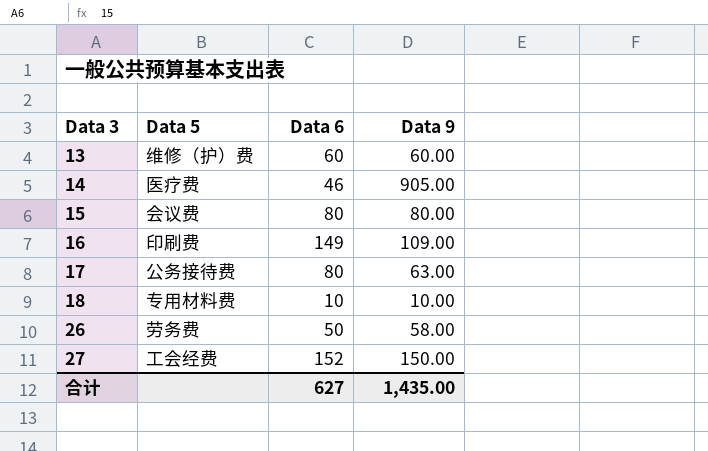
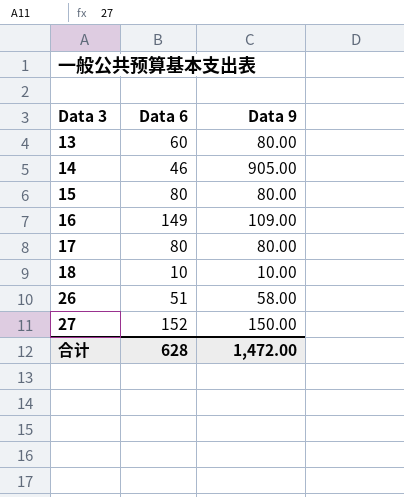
column Data 5 | position: 2 -> none
13 | Data 9: 60.00 -> 80.00
17 | Data 9: 63.00 -> 80.00
26 | Data 6: 50 -> 51
合计 | Data 6: 627 -> 628
合计 | Data 9: 1,435.00 -> 1,472.00

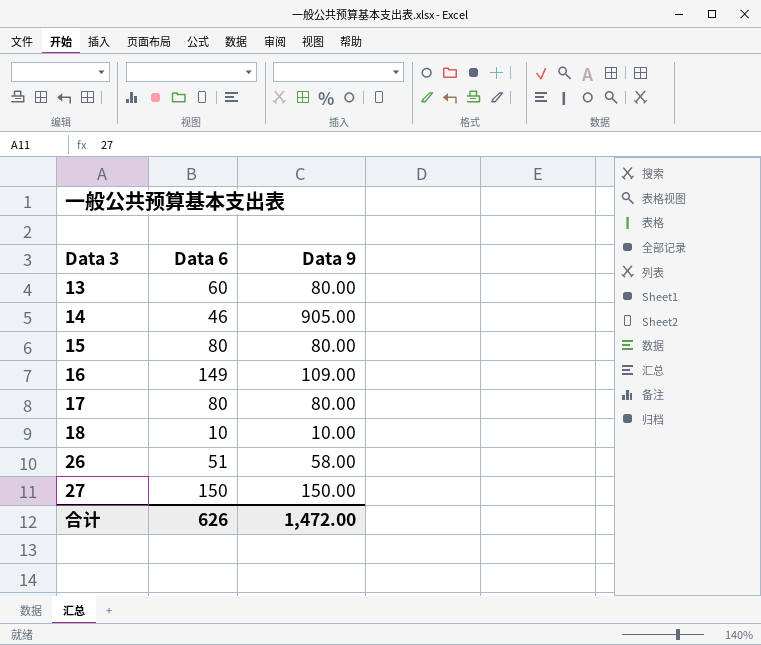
27 | Data 6: 152 -> 150
合计 | Data 6: 628 -> 626

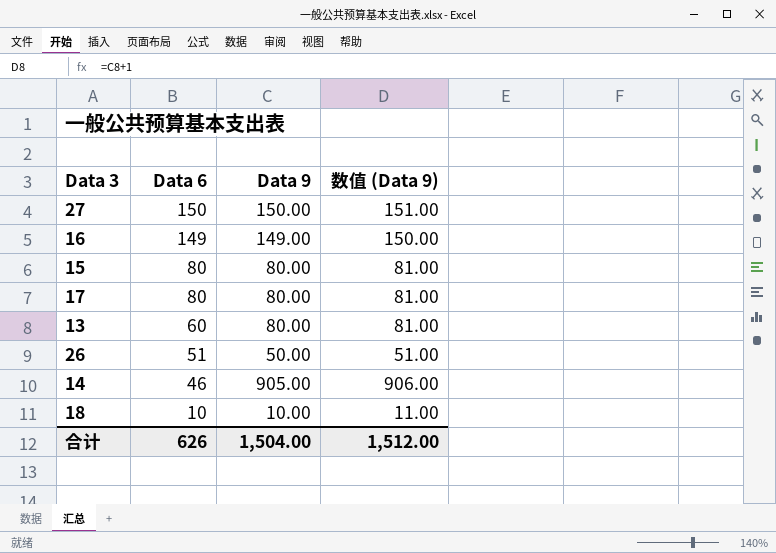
row order: Data 3 ascending -> Data 6 descending
column 数值 (Data 9) | formula: none -> [Data 9] + 1
16 | Data 9: 109.00 -> 149.00
26 | Data 9: 58.00 -> 50.00
合计 | Data 9: 1,472.00 -> 1,504.00

